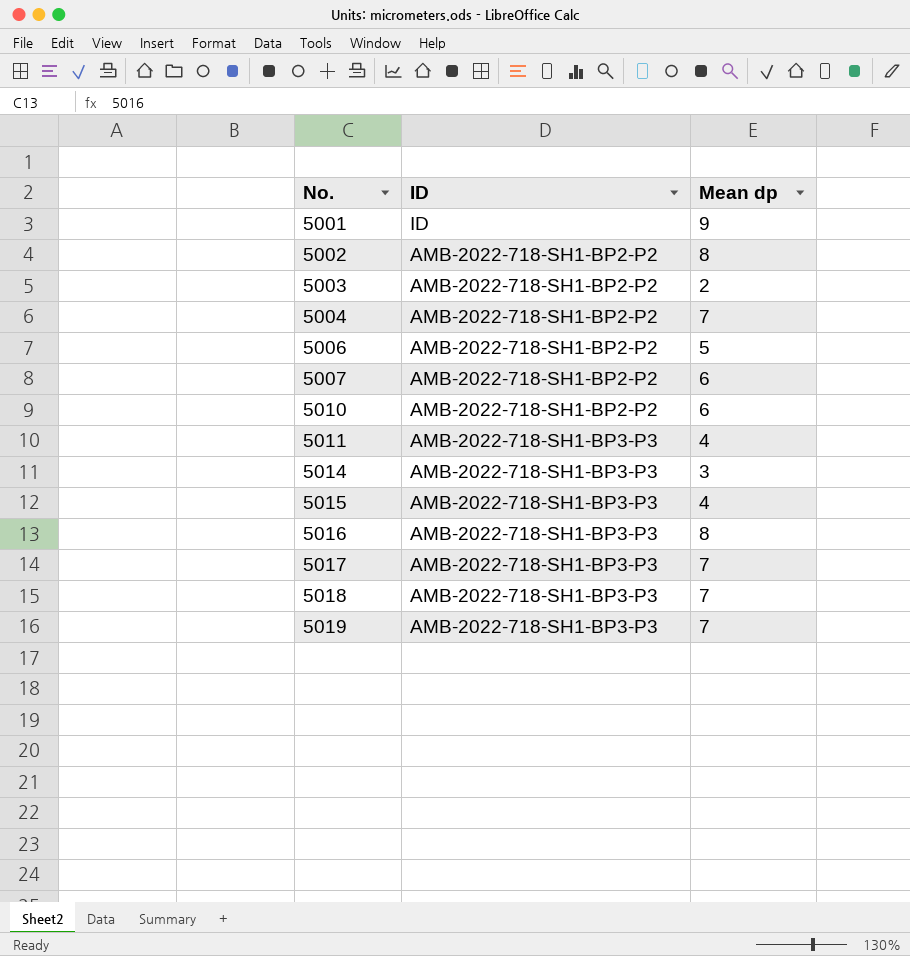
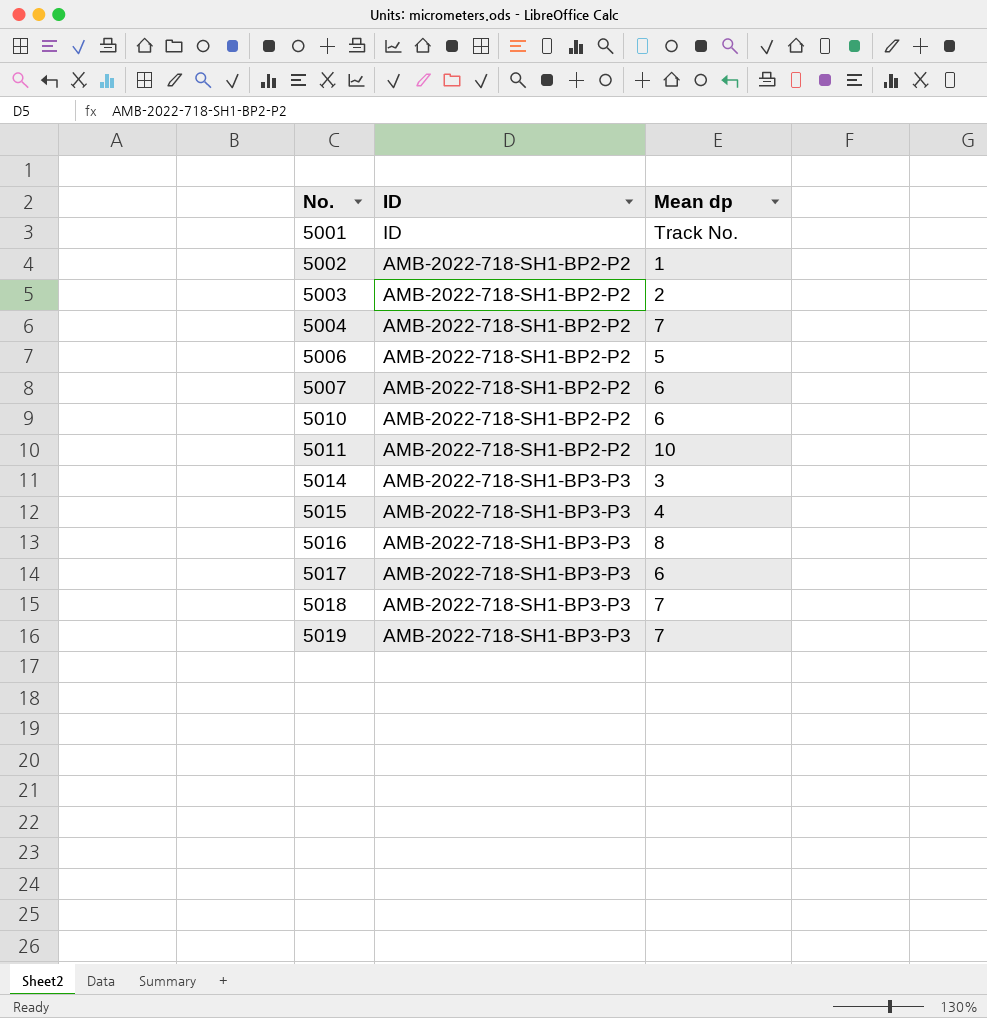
5001 | Mean dp: 9 -> Track No.
5002 | Mean dp: 8 -> 1
5011 | ID: AMB-2022-718-SH1-BP3-P3 -> AMB-2022-718-SH1-BP2-P2
5011 | Mean dp: 4 -> 10
5017 | Mean dp: 7 -> 6

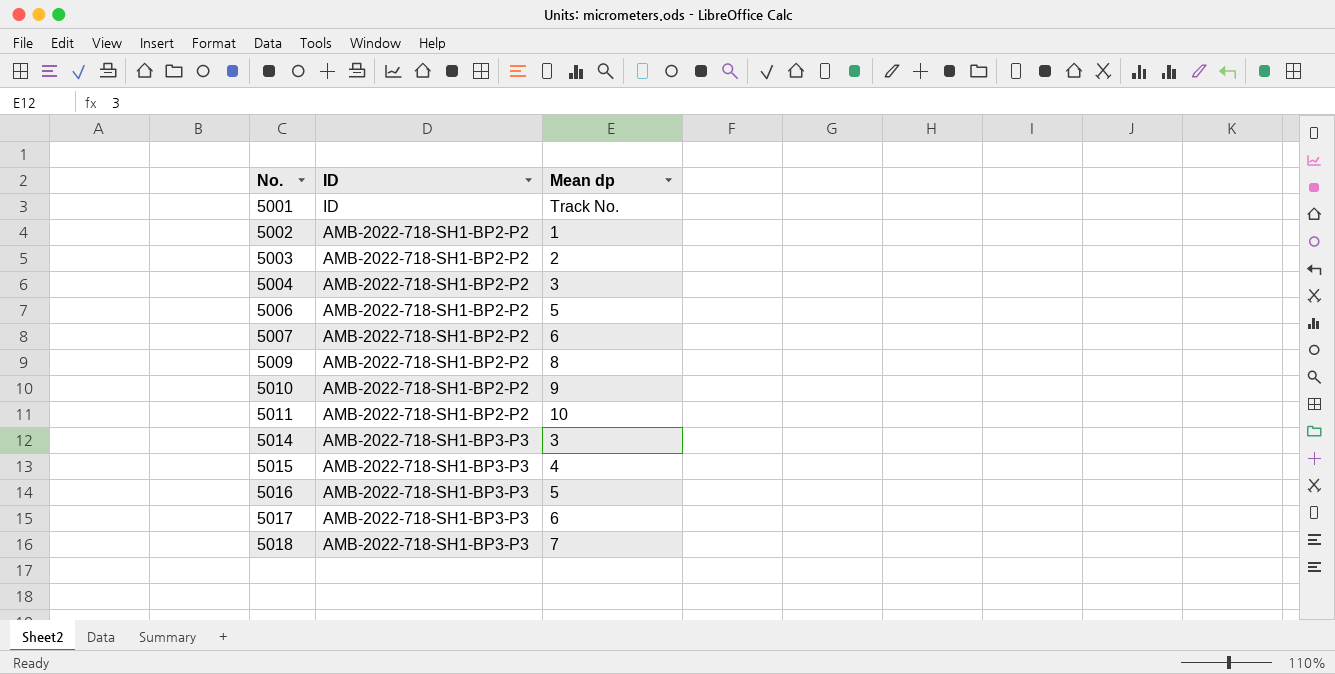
row 5019: AMB-2022-718-SH1-BP3-P3 | 7 -> none
5004 | Mean dp: 7 -> 3
row 5009: none -> AMB-2022-718-SH1-BP2-P2 | 8
5010 | Mean dp: 6 -> 9
5016 | Mean dp: 8 -> 5

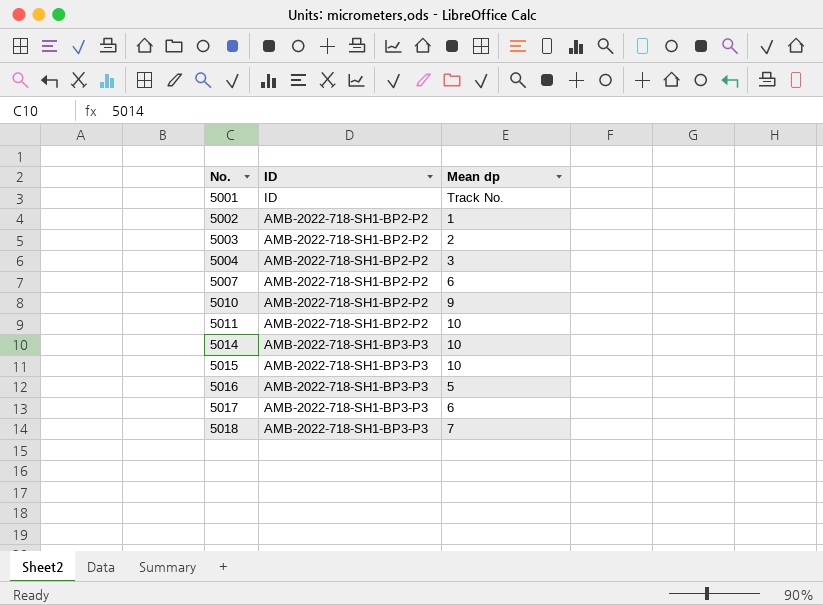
row 5006: AMB-2022-718-SH1-BP2-P2 | 5 -> none
row 5009: AMB-2022-718-SH1-BP2-P2 | 8 -> none
5014 | Mean dp: 3 -> 10
5015 | Mean dp: 4 -> 10

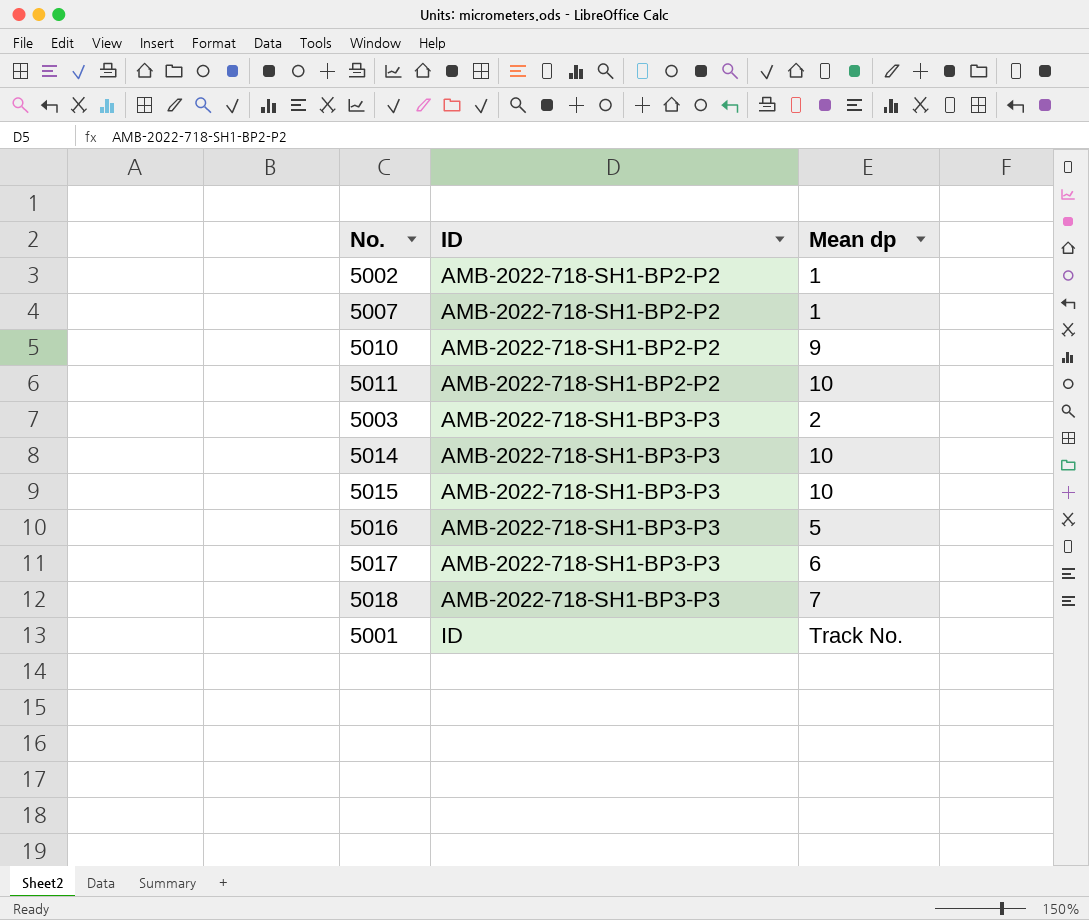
row order: No. ascending -> ID ascending
row 5004: AMB-2022-718-SH1-BP2-P2 | 3 -> none
5007 | Mean dp: 6 -> 1
5003 | ID: AMB-2022-718-SH1-BP2-P2 -> AMB-2022-718-SH1-BP3-P3

